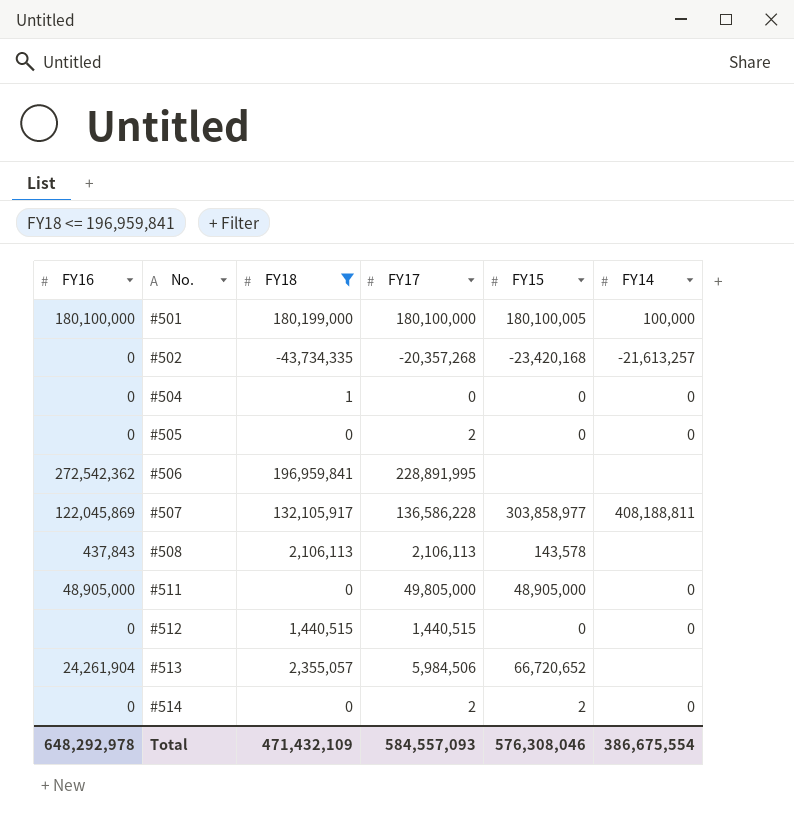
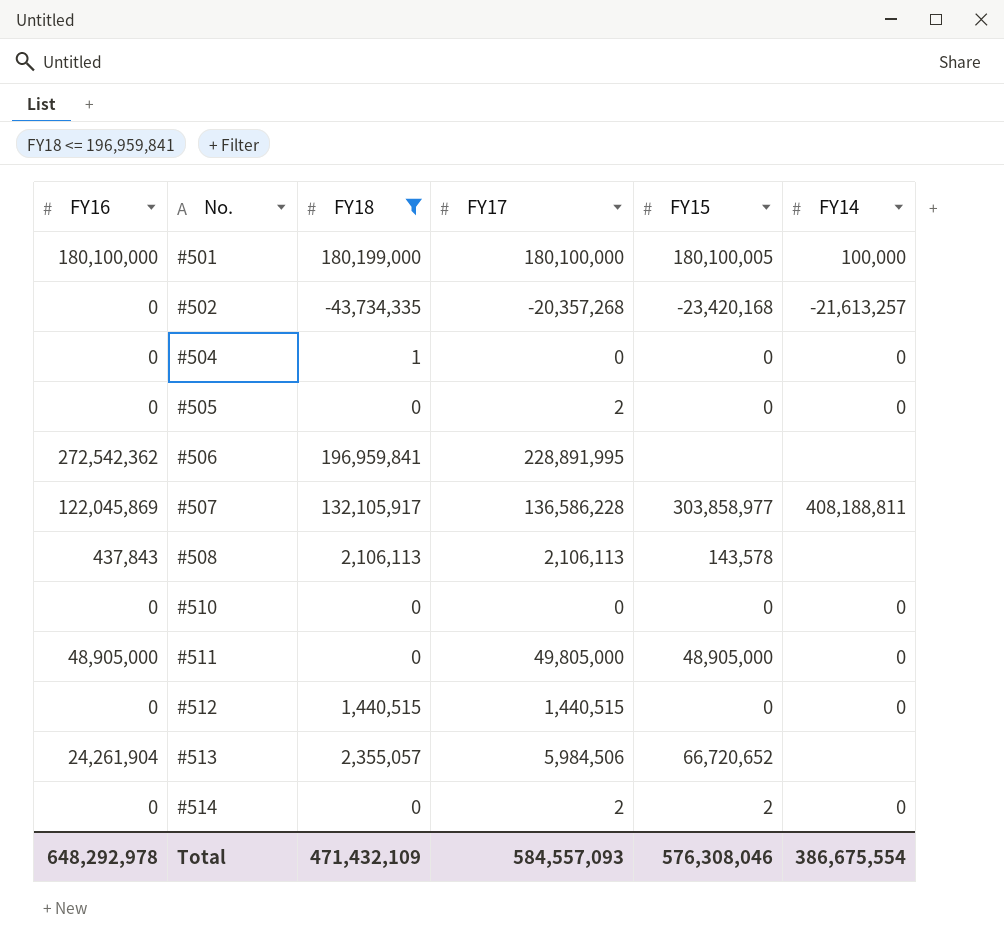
row #510: none -> 0 | 0 | 0 | 0 | 0

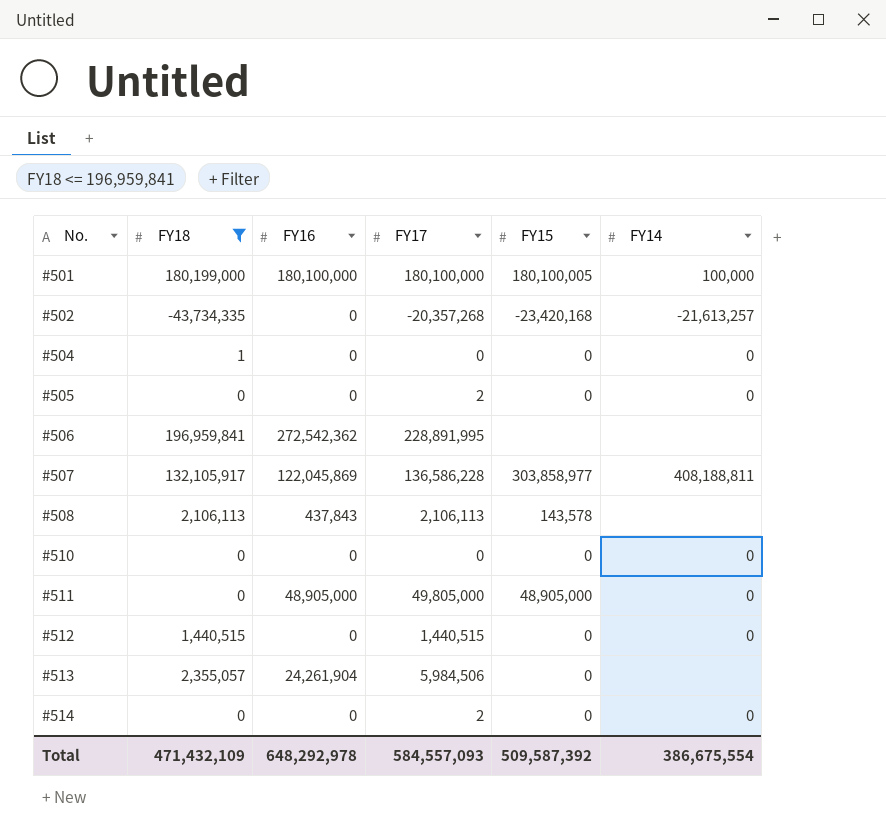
column FY16 | position: 1 -> 3
#513 | FY15: 66,720,652 -> 0
#514 | FY15: 2 -> 0
Total | FY15: 576,308,046 -> 509,587,392

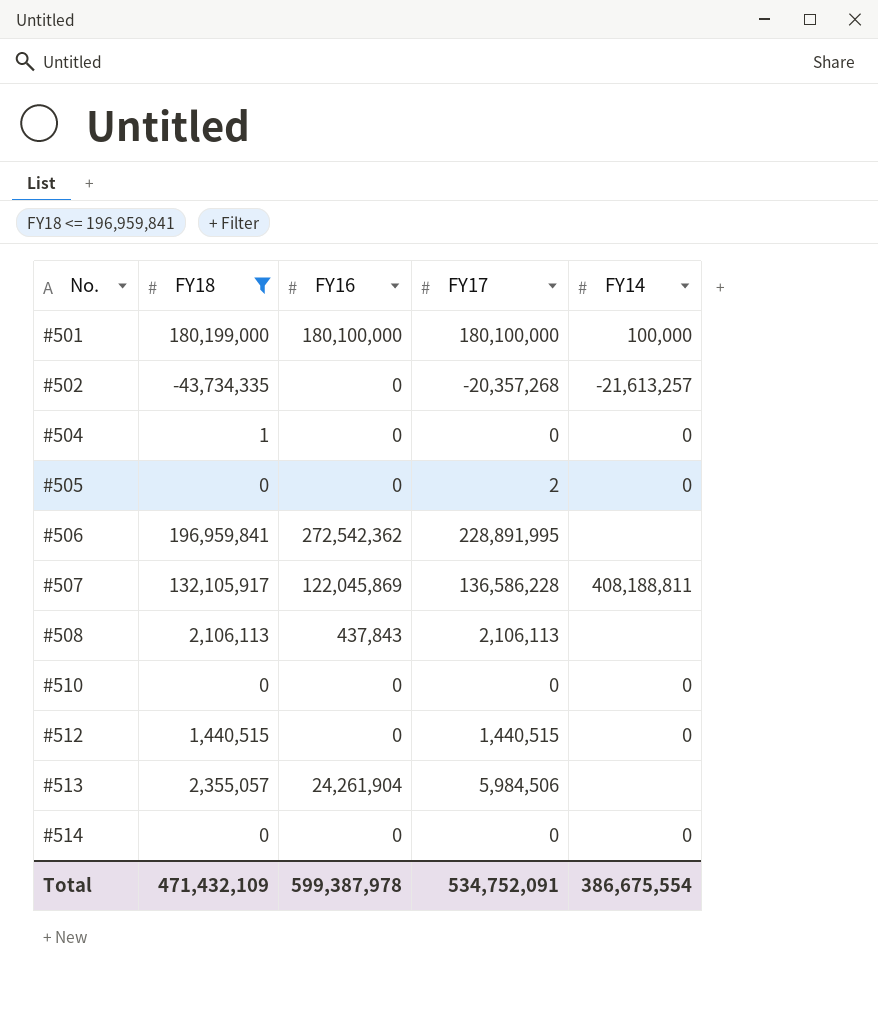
column FY15 | position: 5 -> none
row #511: 0 | 48,905,000 | 49,805,000 | 48,905,000 | 0 -> none
#514 | FY17: 2 -> 0
Total | FY16: 648,292,978 -> 599,387,978
Total | FY17: 584,557,093 -> 534,752,091

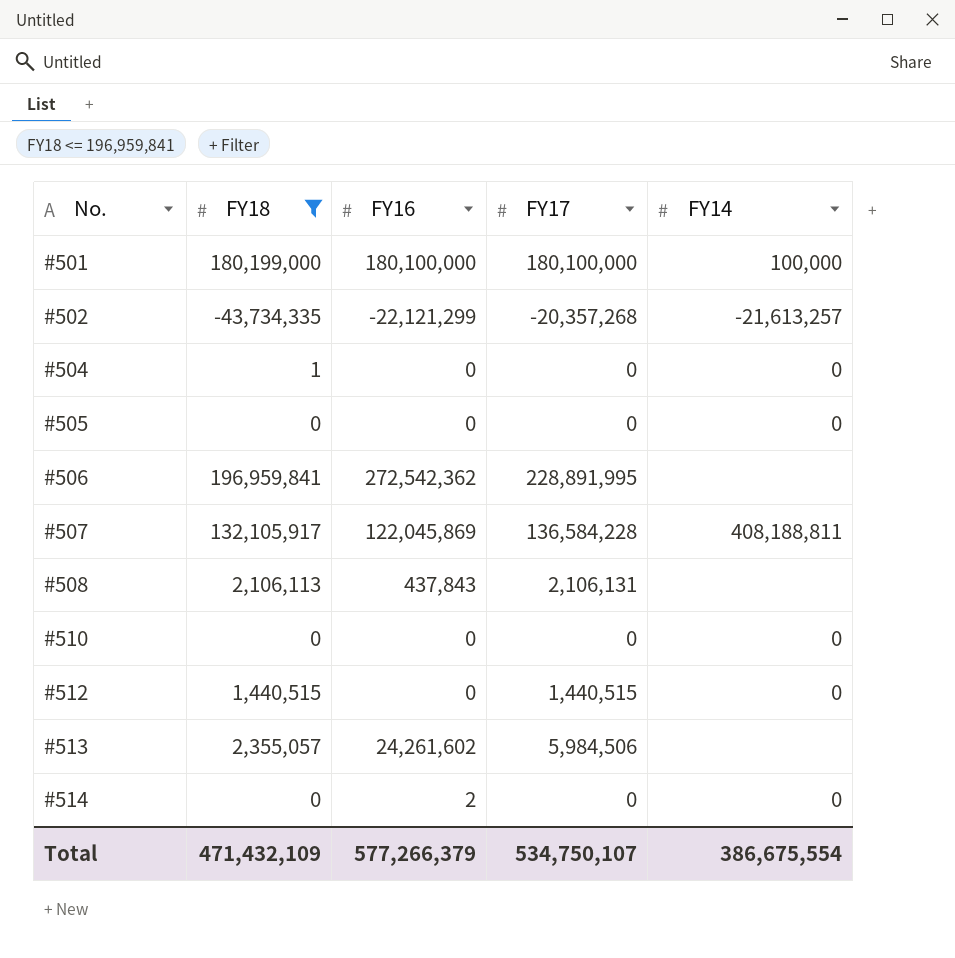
#502 | FY16: 0 -> -22,121,299
#505 | FY17: 2 -> 0
#507 | FY17: 136,586,228 -> 136,584,228
#508 | FY17: 2,106,113 -> 2,106,131
#513 | FY16: 24,261,904 -> 24,261,602
#514 | FY16: 0 -> 2
Total | FY16: 599,387,978 -> 577,266,379
Total | FY17: 534,752,091 -> 534,750,107

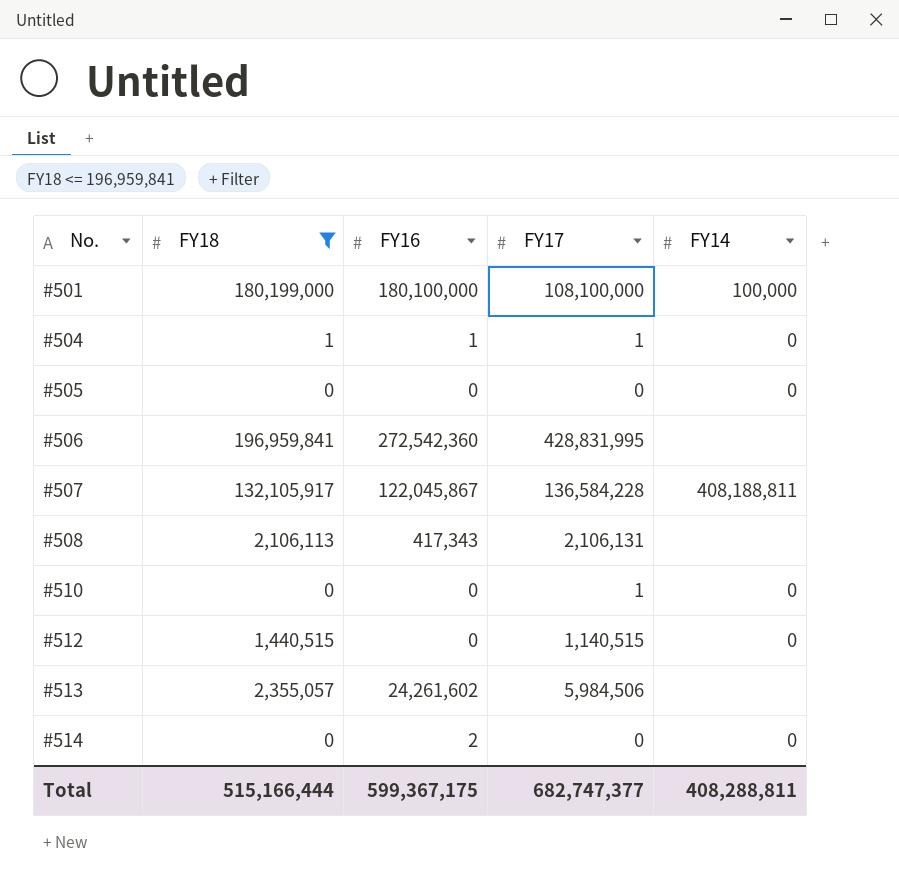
row #502: -43,734,335 | -22,121,299 | -20,357,268 | -21,613,257 -> none
#501 | FY17: 180,100,000 -> 108,100,000
#504 | FY16: 0 -> 1
#504 | FY17: 0 -> 1
#506 | FY16: 272,542,362 -> 272,542,360
#506 | FY17: 228,891,995 -> 428,831,995
#507 | FY16: 122,045,869 -> 122,045,867
#508 | FY16: 437,843 -> 417,343
#510 | FY17: 0 -> 1
#512 | FY17: 1,440,515 -> 1,140,515
Total | FY18: 471,432,109 -> 515,166,444
Total | FY16: 577,266,379 -> 599,367,175
Total | FY17: 534,750,107 -> 682,747,377
Total | FY14: 386,675,554 -> 408,288,811

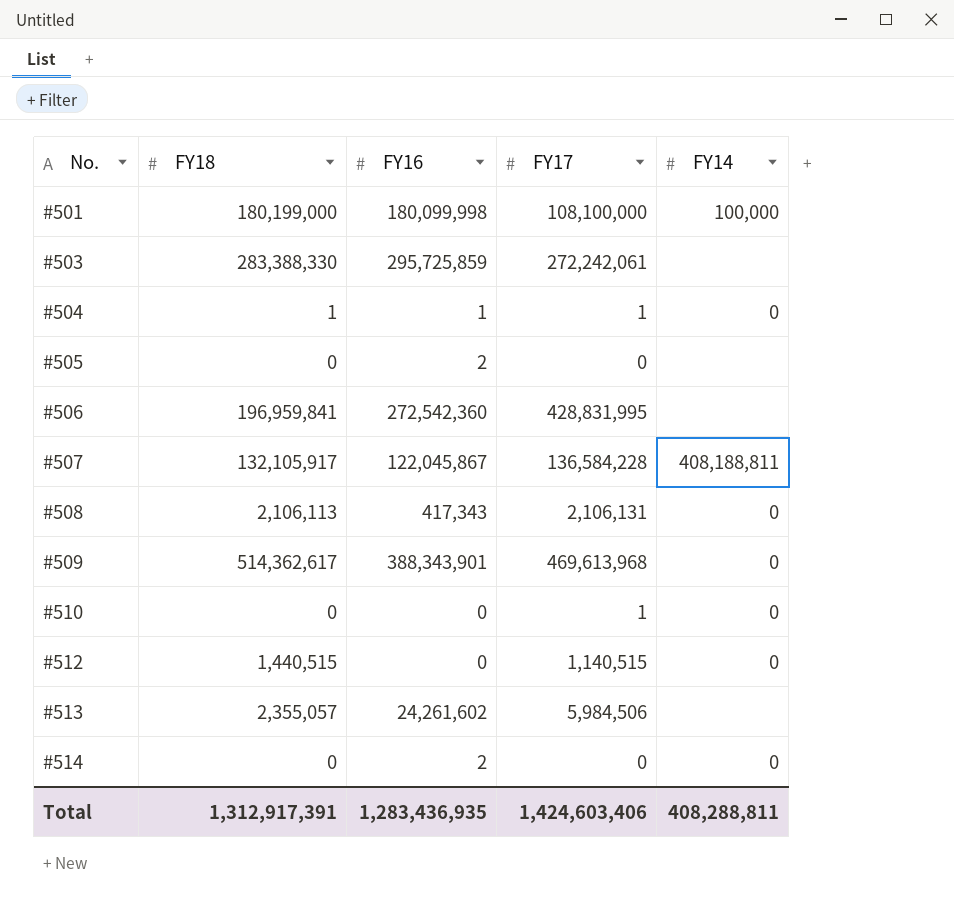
filter: FY18 <= 196,959,841 -> none
#501 | FY16: 180,100,000 -> 180,099,998
#505 | FY16: 0 -> 2
#505 | FY14: 0 -> none
#508 | FY14: none -> 0
Total | FY18: 515,166,444 -> 1,312,917,391
Total | FY16: 599,367,175 -> 1,283,436,935
Total | FY17: 682,747,377 -> 1,424,603,406

